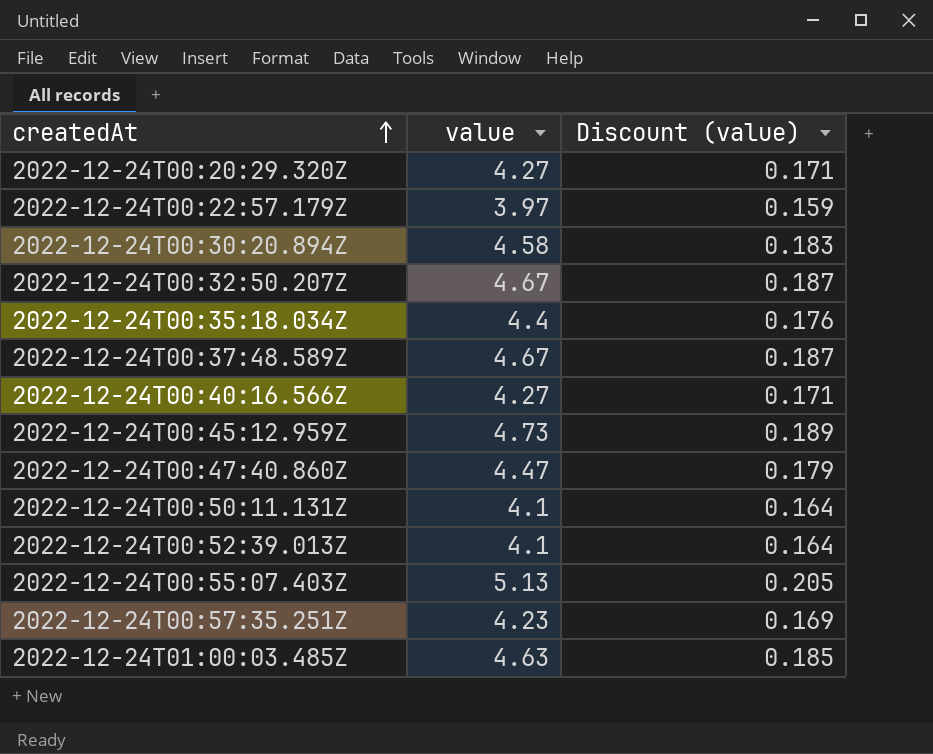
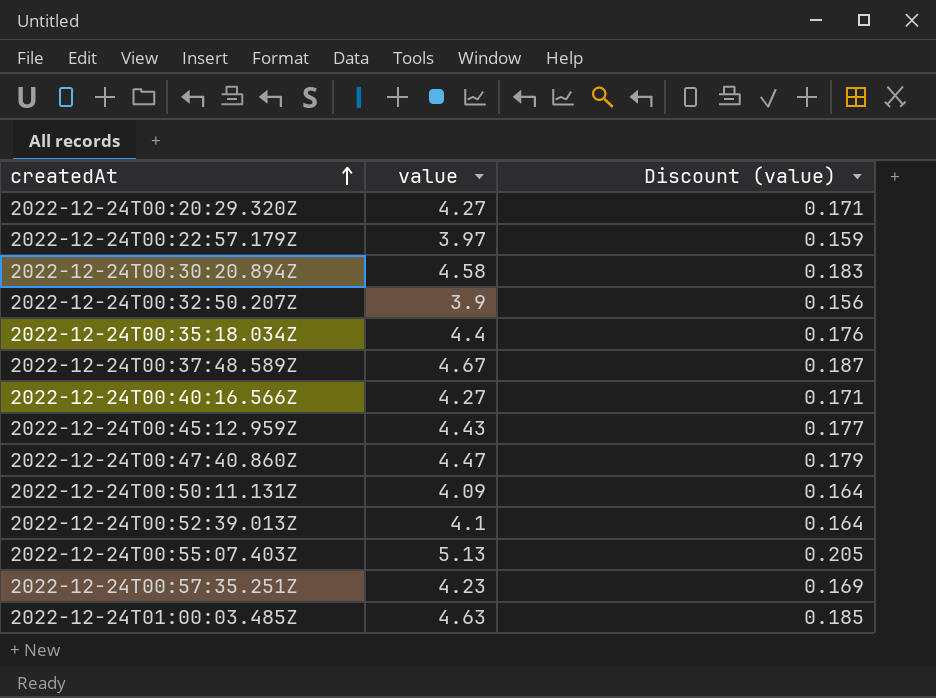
2022-12-24T00:32:50.207Z | value: 4.67 -> 3.9
2022-12-24T00:32:50.207Z | Discount (value): 0.187 -> 0.156
2022-12-24T00:45:12.959Z | value: 4.73 -> 4.43
2022-12-24T00:45:12.959Z | Discount (value): 0.189 -> 0.177
2022-12-24T00:50:11.131Z | value: 4.1 -> 4.09

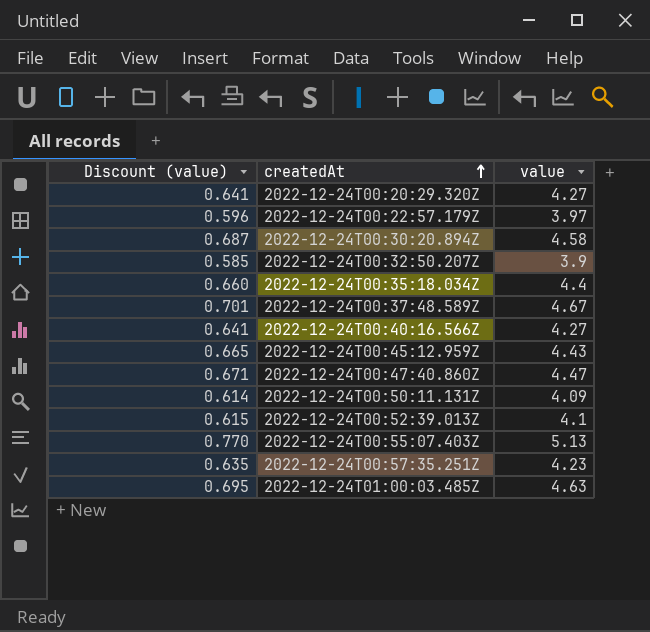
column Discount (value) | formula: [value] * 0.04 -> [value] * 0.15
column Discount (value) | position: 3 -> 1

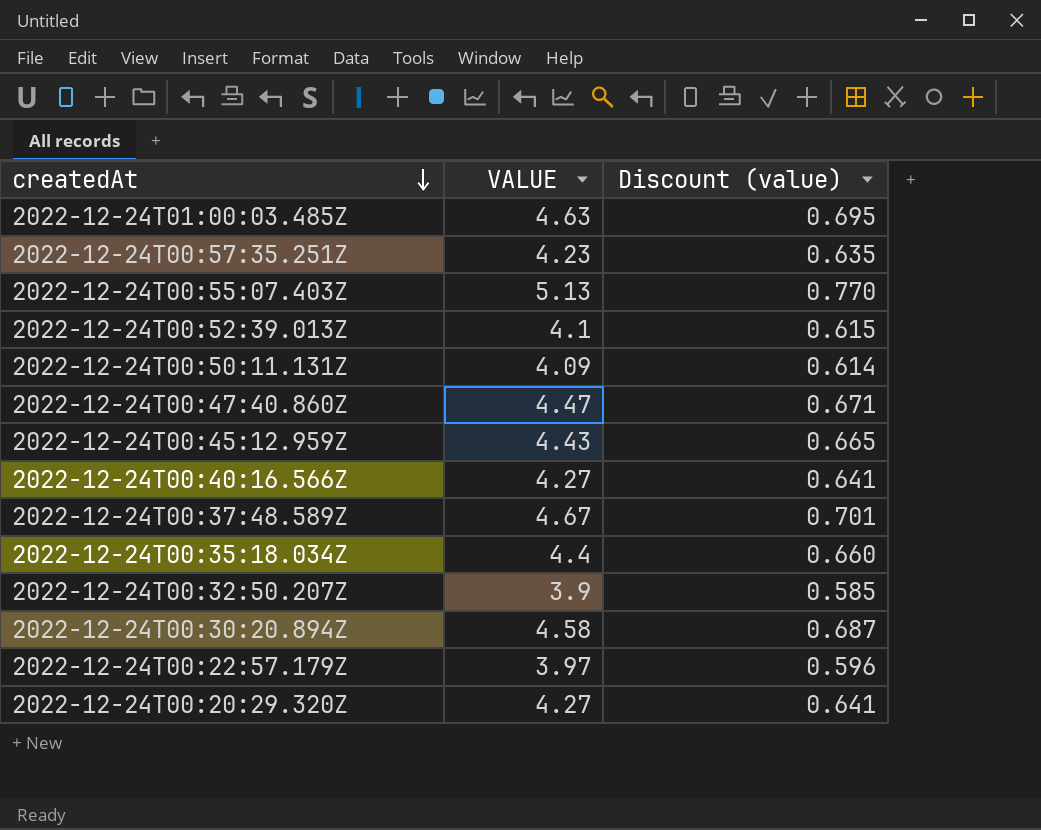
row order: createdAt ascending -> createdAt descending
column name: value -> VALUE
column Discount (value) | position: 1 -> 3

